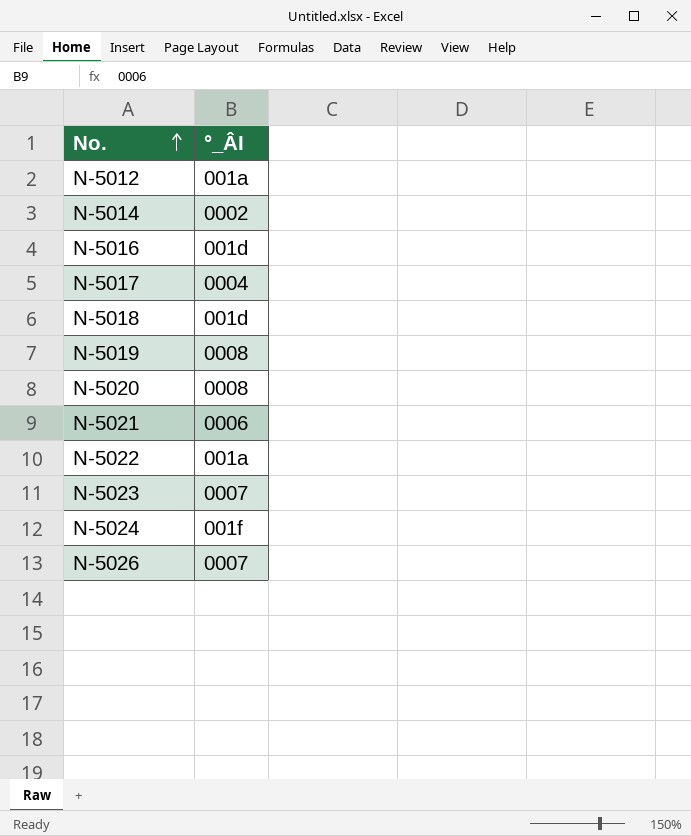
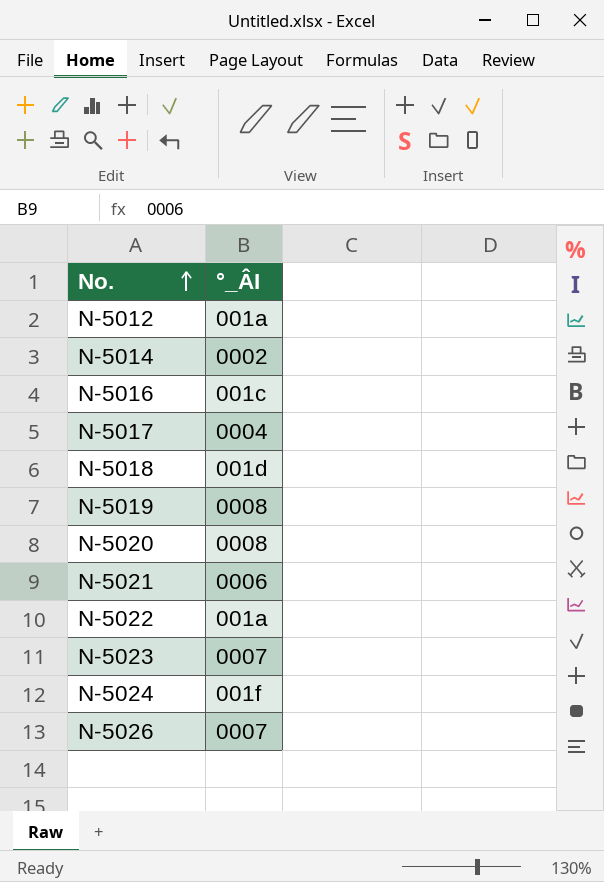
N-5016 | °_ÂI: 001d -> 001c

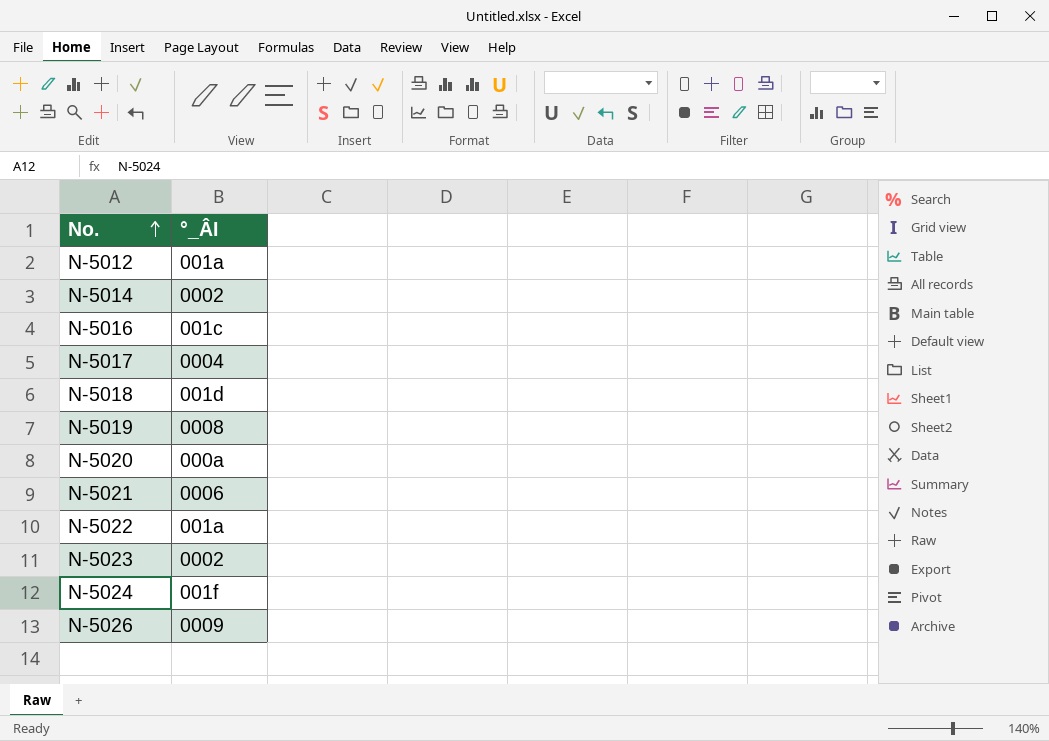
N-5020 | °_ÂI: 0008 -> 000a
N-5023 | °_ÂI: 0007 -> 0002
N-5026 | °_ÂI: 0007 -> 0009

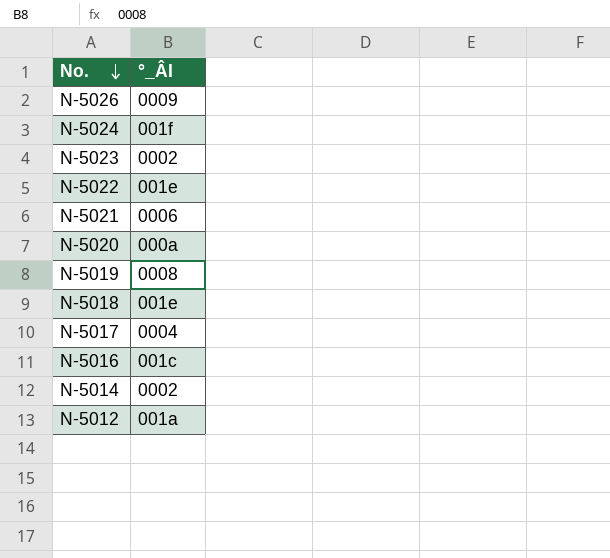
row order: No. ascending -> No. descending
N-5022 | °_ÂI: 001a -> 001e
N-5018 | °_ÂI: 001d -> 001e

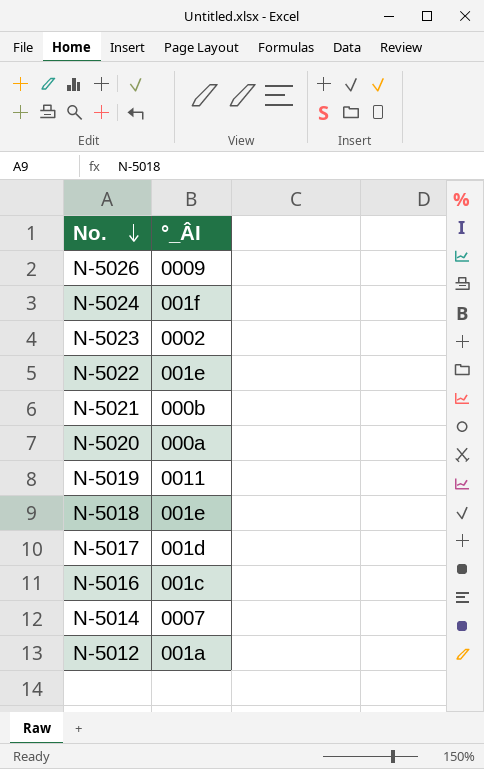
N-5021 | °_ÂI: 0006 -> 000b
N-5019 | °_ÂI: 0008 -> 0011
N-5017 | °_ÂI: 0004 -> 001d
N-5014 | °_ÂI: 0002 -> 0007

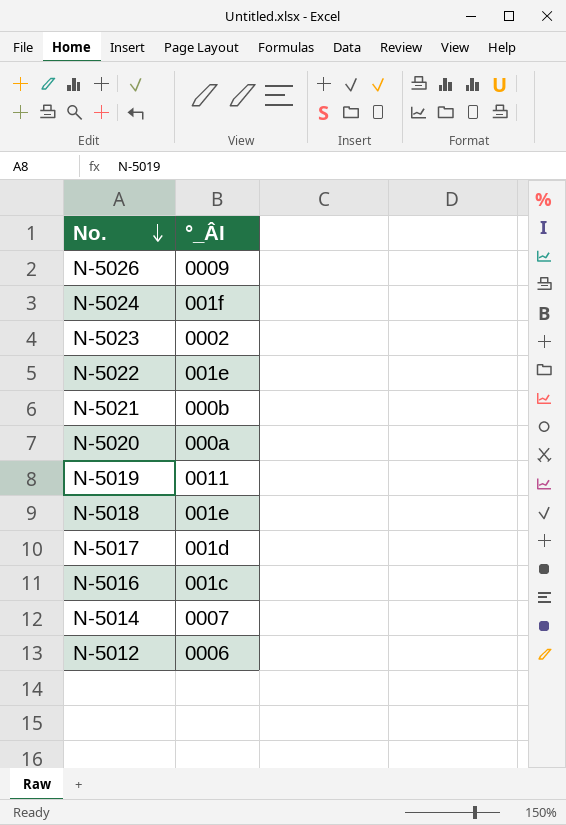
N-5012 | °_ÂI: 001a -> 0006

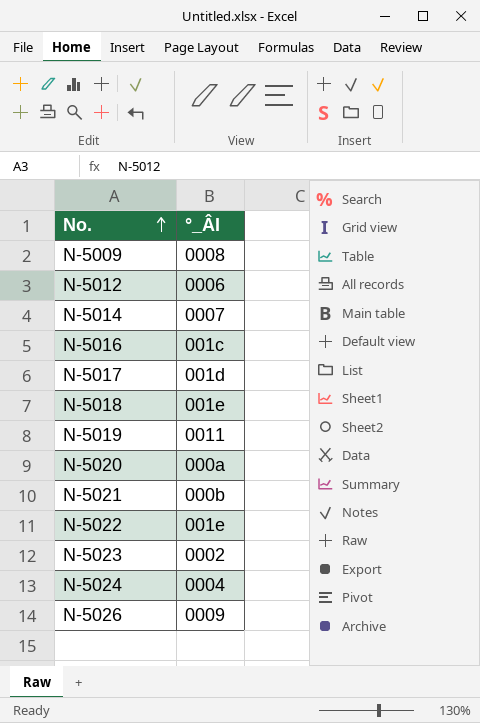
row order: No. descending -> No. ascending
row N-5009: none -> 0008
N-5024 | °_ÂI: 001f -> 0004

